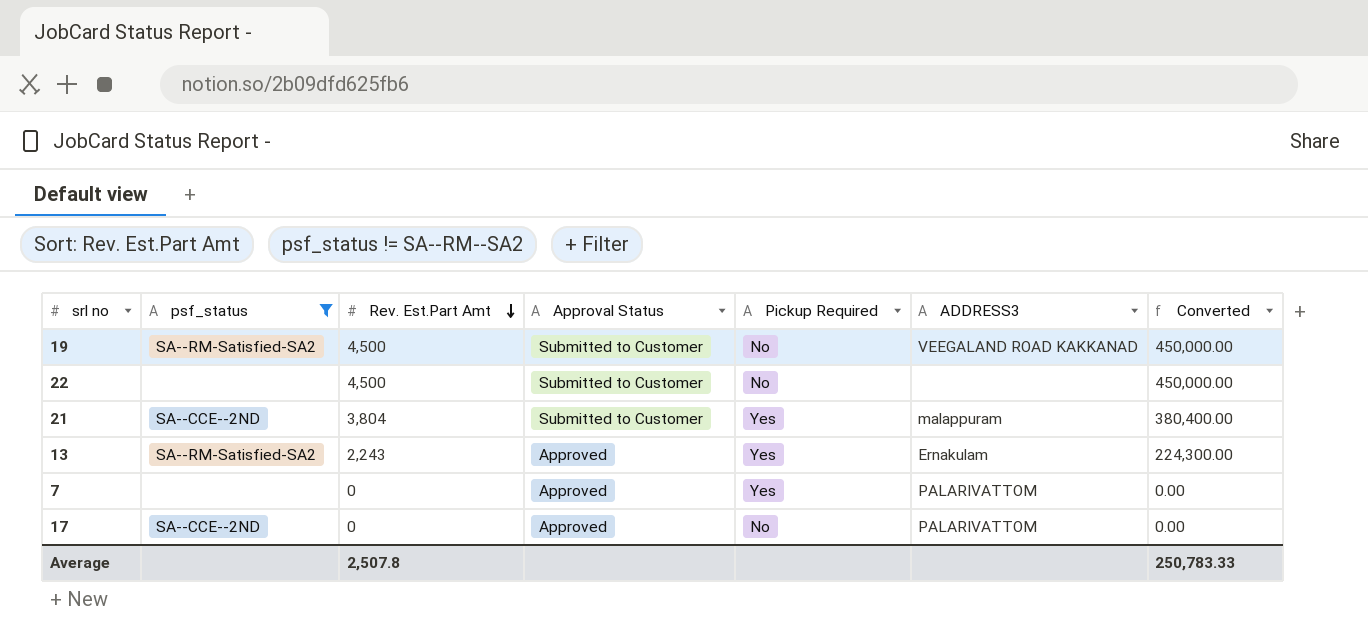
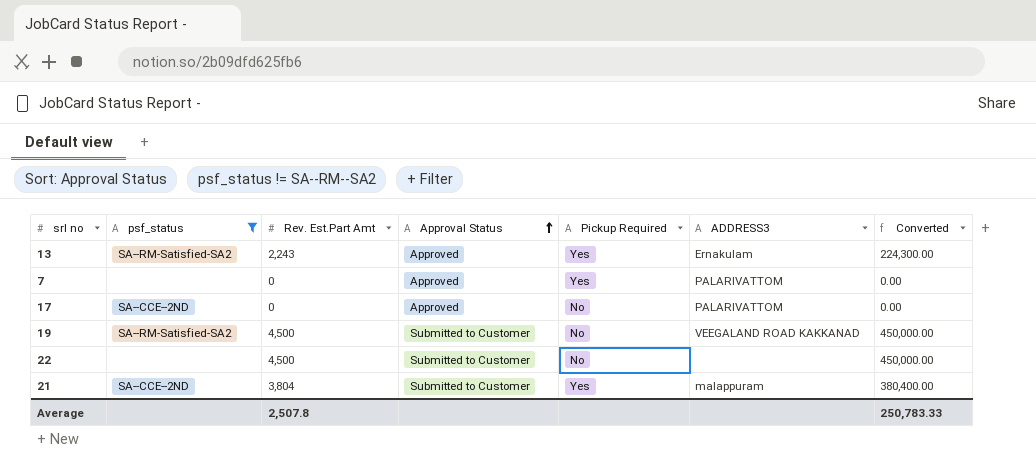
row order: Rev. Est.Part Amt descending -> Approval Status ascending

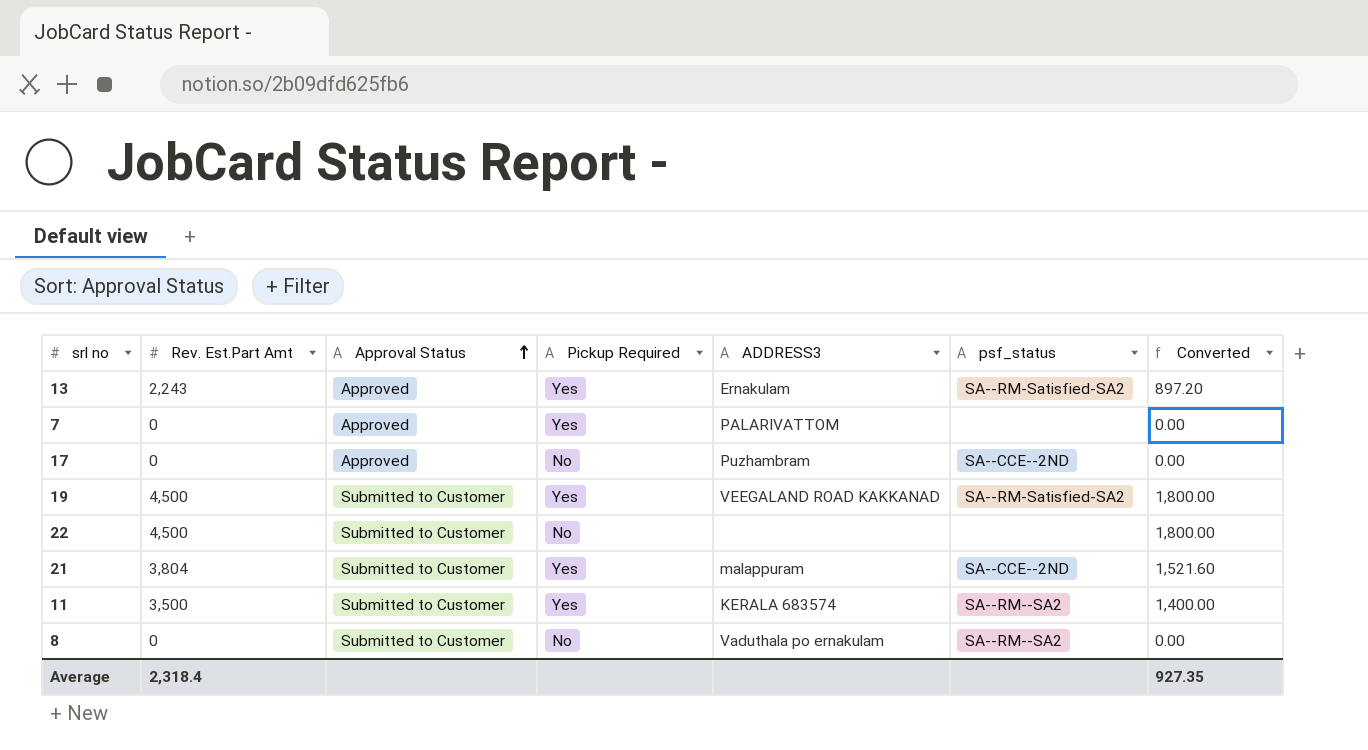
filter: psf_status != SA--RM--SA2 -> none
column psf_status | position: 2 -> 6
column Converted | formula: [Rev. Est.Part Amt] * 100 -> [Rev. Est.Part Amt] * 0.4
17 | ADDRESS3: PALARIVATTOM -> Puzhambram
19 | Pickup Required: No -> Yes
Average | Rev. Est.Part Amt: 2,507.8 -> 2,318.4
Average | Converted: 250,783.33 -> 927.35

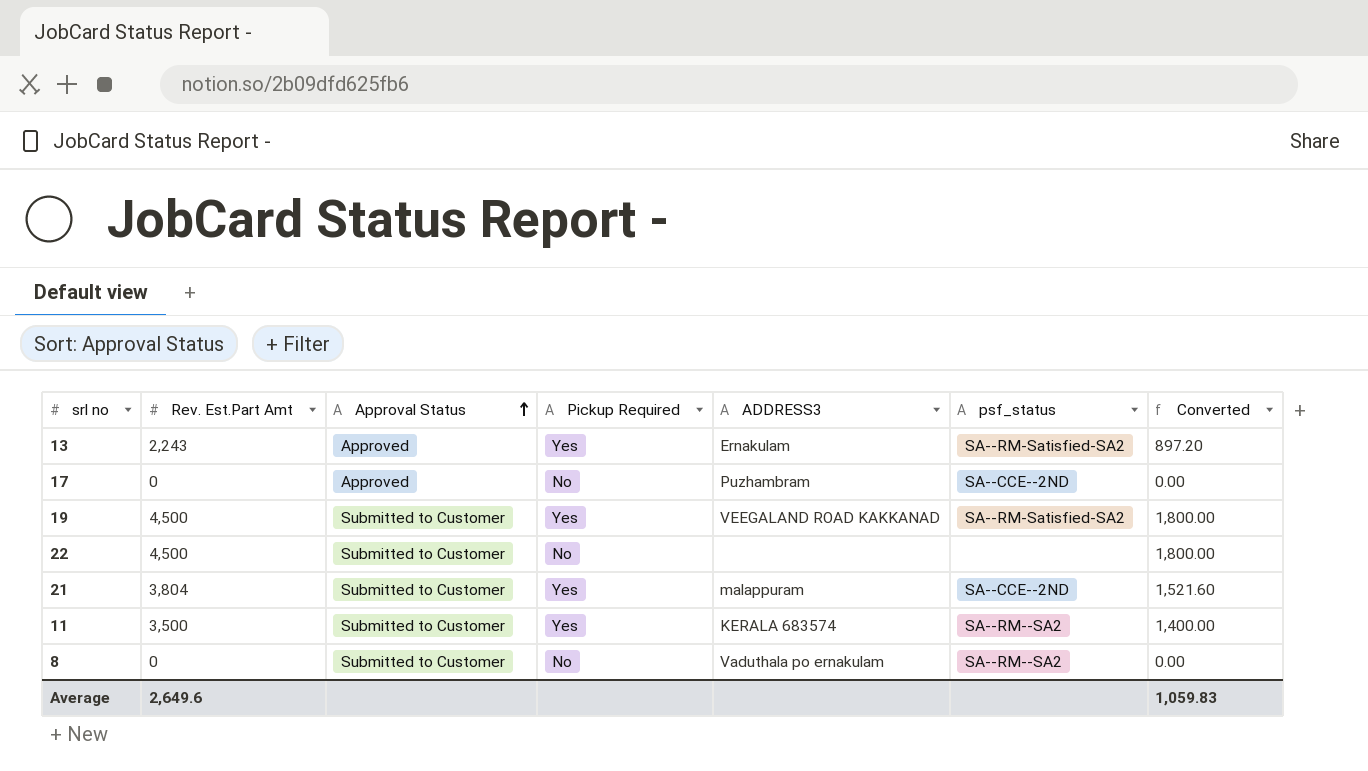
row 7: 0 | Approved | Yes | PALARIVATTOM | none | 0.00 -> none
Average | Rev. Est.Part Amt: 2,318.4 -> 2,649.6
Average | Converted: 927.35 -> 1,059.83

